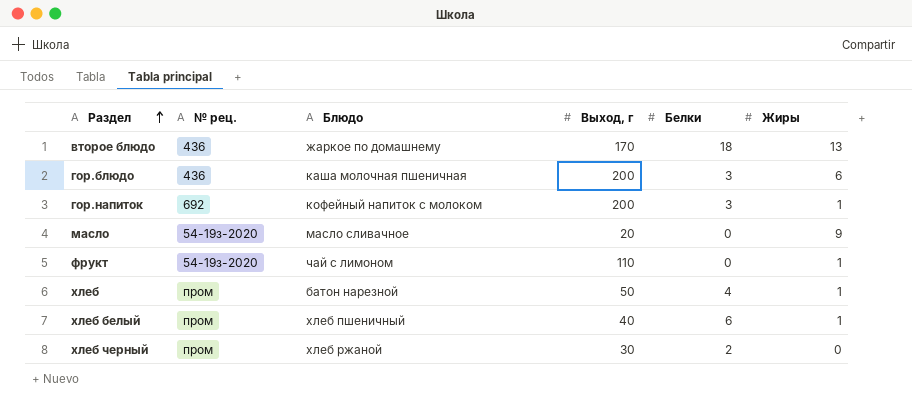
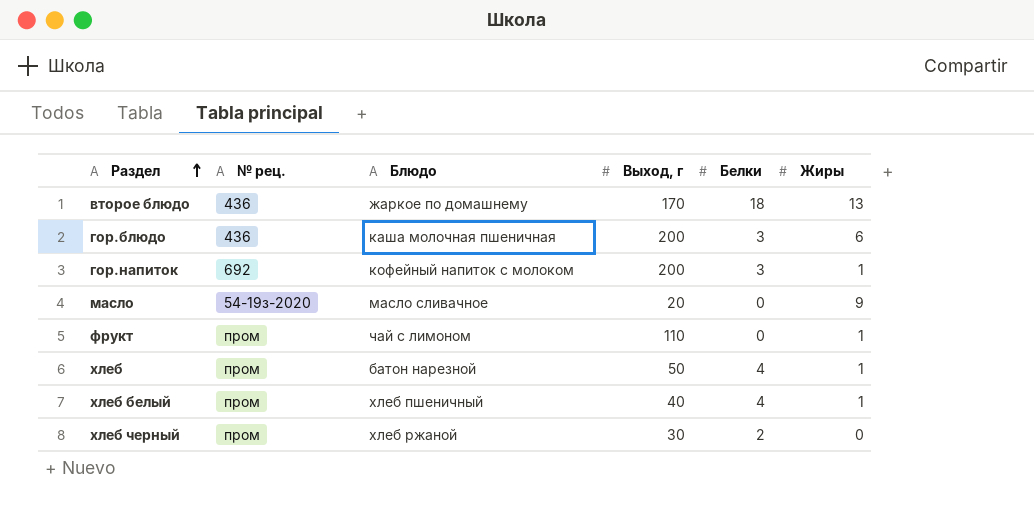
фрукт | № рец.: 54-19з-2020 -> пром
хлеб белый | Белки: 6 -> 4

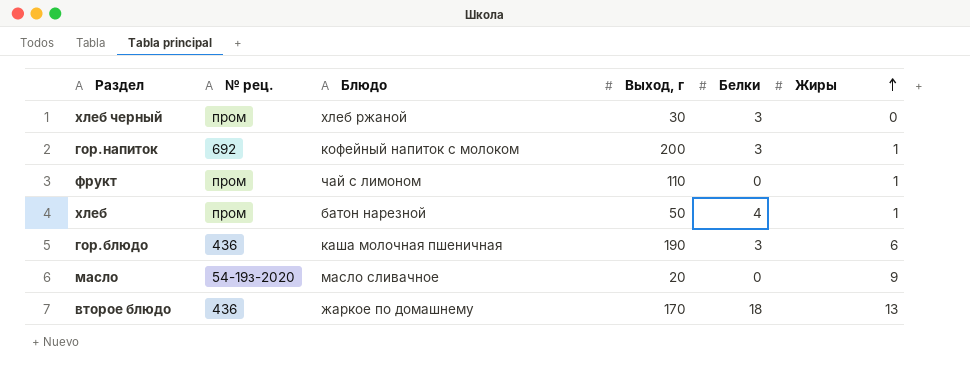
row order: Раздел ascending -> Жиры ascending
row хлеб белый: пром | хлеб пшеничный | 40 | 4 | 1 -> none
хлеб черный | Белки: 2 -> 3
гор.блюдо | Выход, г: 200 -> 190

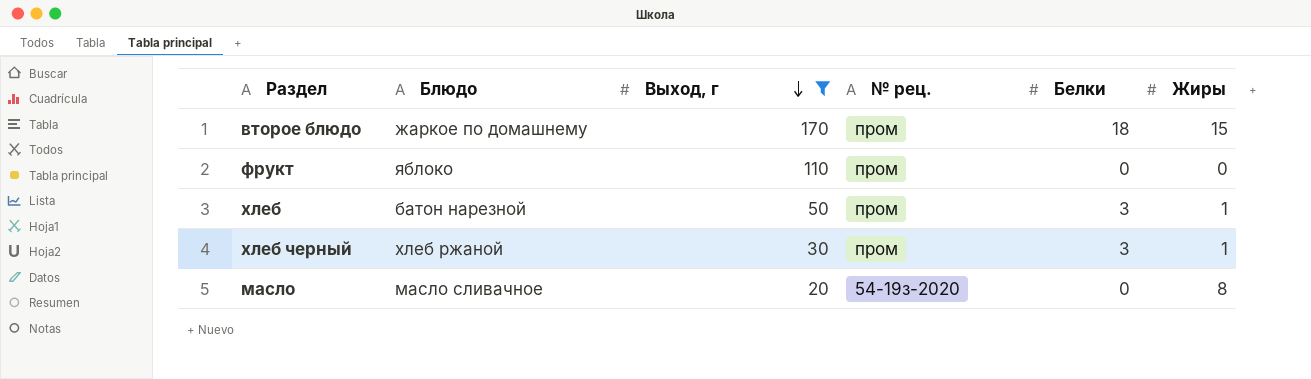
filter: none -> Выход, г <= 170
row order: Жиры ascending -> Выход, г descending
column № рец. | position: 2 -> 4
второе блюдо | № рец.: 436 -> пром
второе блюдо | Жиры: 13 -> 15
фрукт | Блюдо: чай с лимоном -> яблоко
фрукт | Жиры: 1 -> 0
хлеб | Белки: 4 -> 3
хлеб черный | Жиры: 0 -> 1
масло | Жиры: 9 -> 8

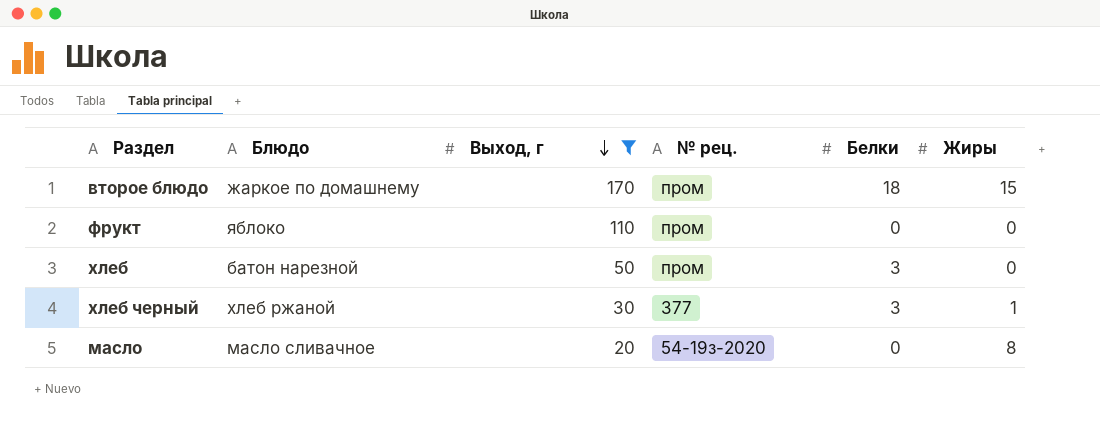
хлеб | Жиры: 1 -> 0
хлеб черный | № рец.: пром -> 377

